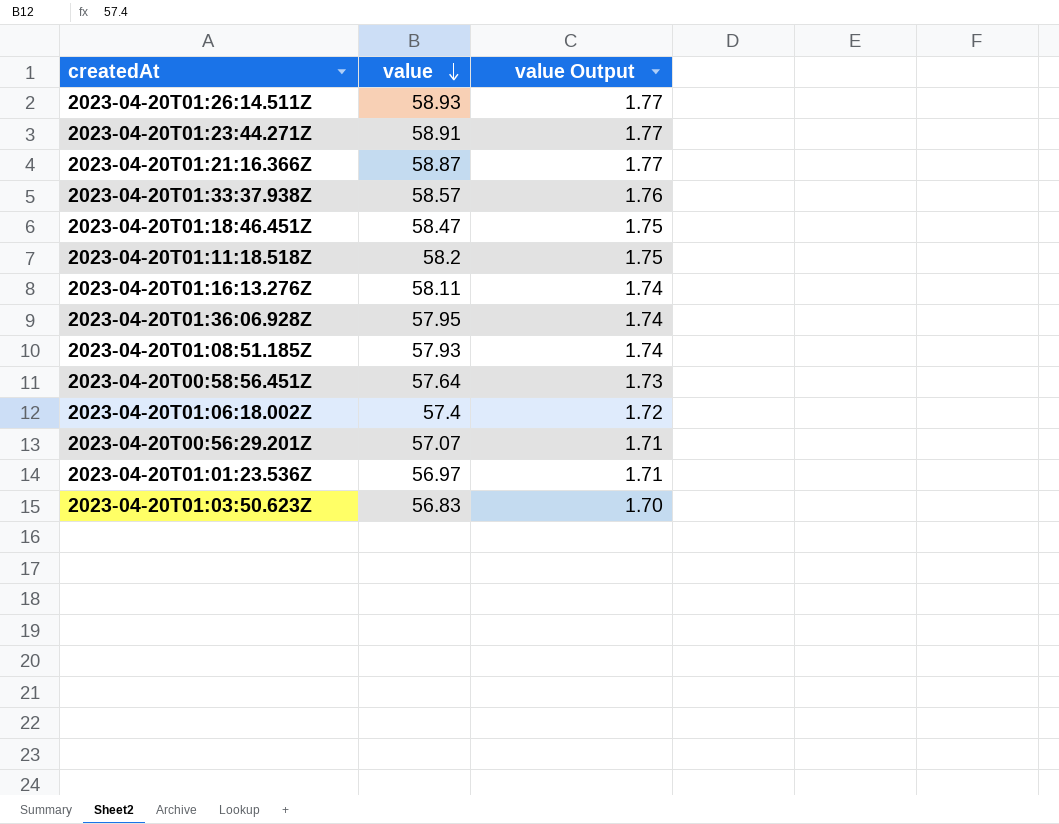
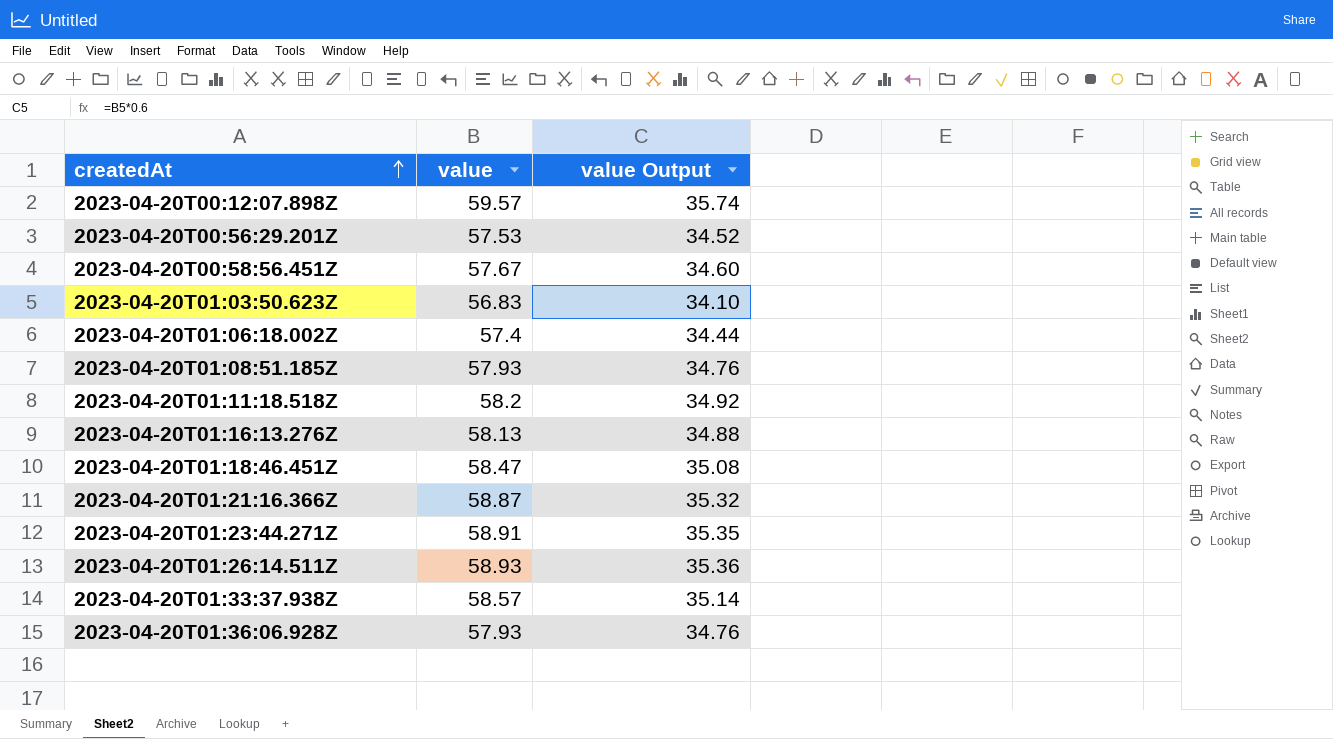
row order: value descending -> createdAt ascending
column value Output | formula: [value] * 0.03 -> [value] * 0.6
row 2023-04-20T01:01:23.536Z: 56.97 | 1.71 -> none
row 2023-04-20T00:12:07.898Z: none -> 59.57 | 35.74
2023-04-20T00:56:29.201Z | value: 57.07 -> 57.53
2023-04-20T00:58:56.451Z | value: 57.64 -> 57.67
2023-04-20T01:16:13.276Z | value: 58.11 -> 58.13
2023-04-20T01:36:06.928Z | value: 57.95 -> 57.93

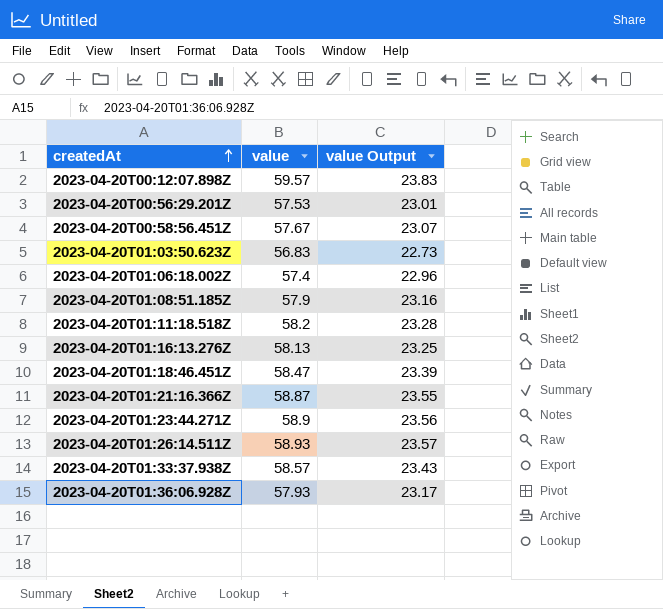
column value Output | formula: [value] * 0.6 -> [value] * 0.4
2023-04-20T01:08:51.185Z | value: 57.93 -> 57.9
2023-04-20T01:23:44.271Z | value: 58.91 -> 58.9

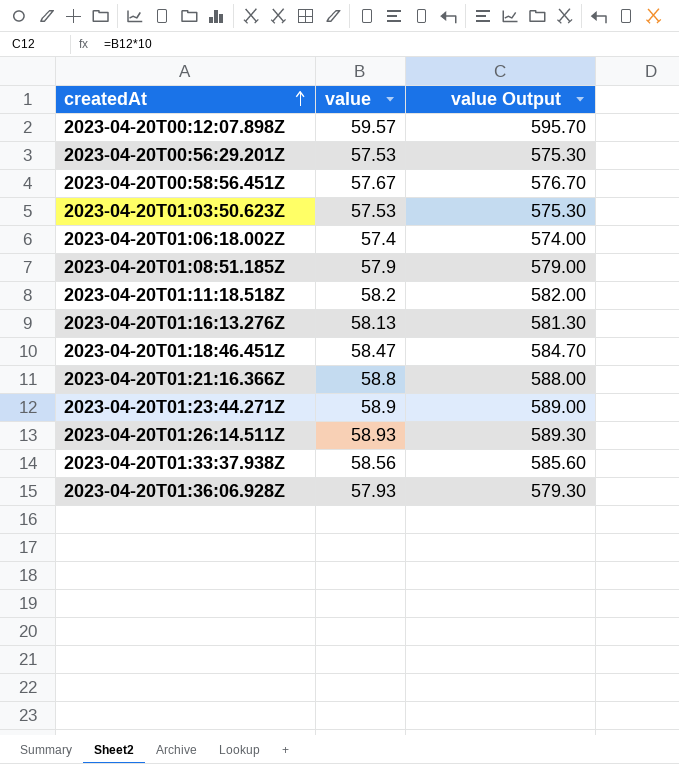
column value Output | formula: [value] * 0.4 -> [value] * 10
2023-04-20T01:03:50.623Z | value: 56.83 -> 57.53
2023-04-20T01:21:16.366Z | value: 58.87 -> 58.8
2023-04-20T01:33:37.938Z | value: 58.57 -> 58.56

